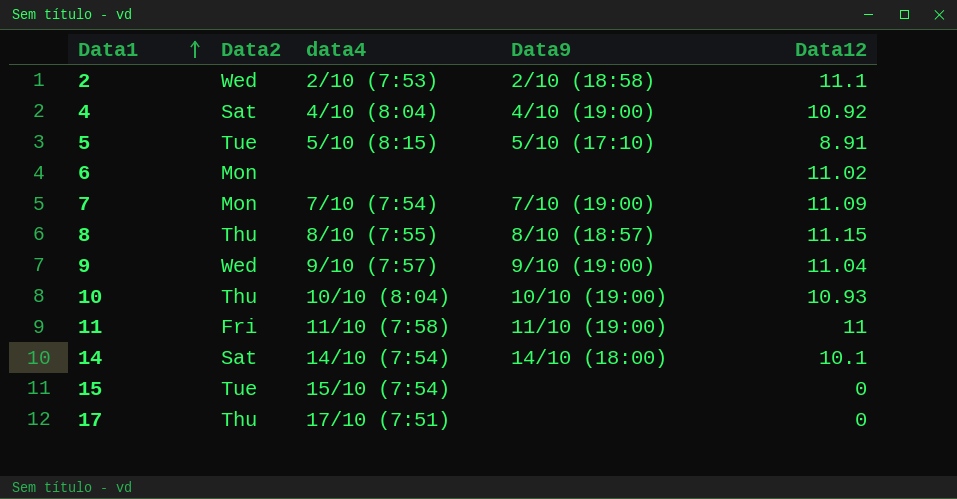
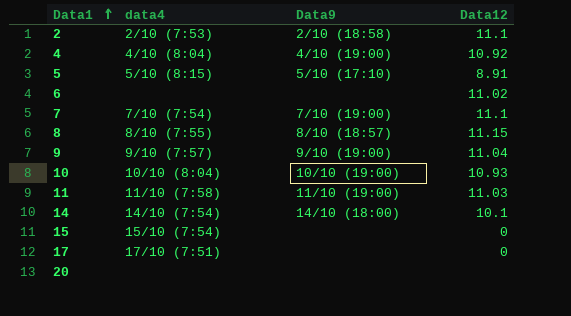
column Data2 | position: 2 -> none
7 | Data12: 11.09 -> 11.1
11 | Data12: 11 -> 11.03
row 20: none -> none | none | none

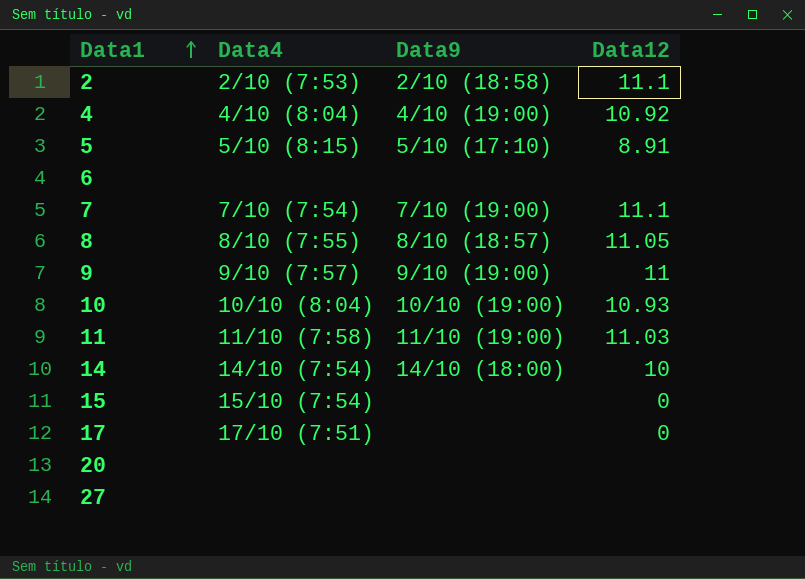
column name: data4 -> Data4
6 | Data12: 11.02 -> none
8 | Data12: 11.15 -> 11.05
9 | Data12: 11.04 -> 11
14 | Data12: 10.1 -> 10
row 27: none -> none | none | none

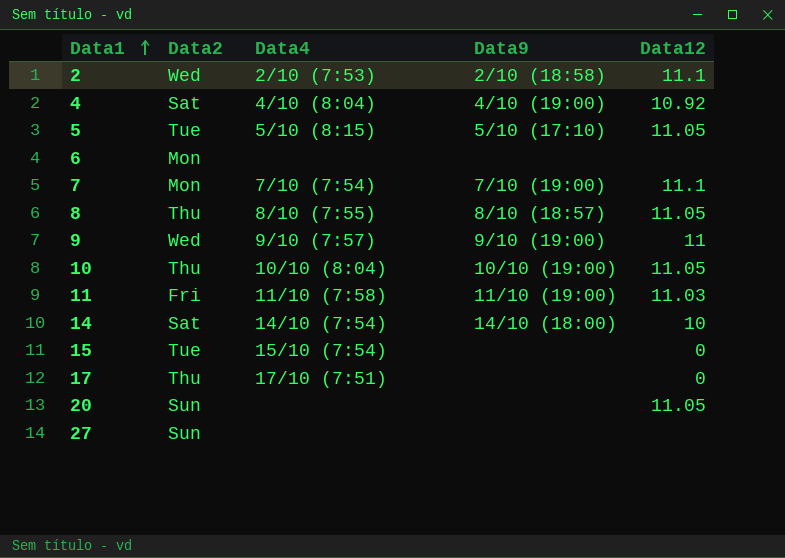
column Data2 | position: none -> 2
5 | Data12: 8.91 -> 11.05
10 | Data12: 10.93 -> 11.05
20 | Data12: none -> 11.05

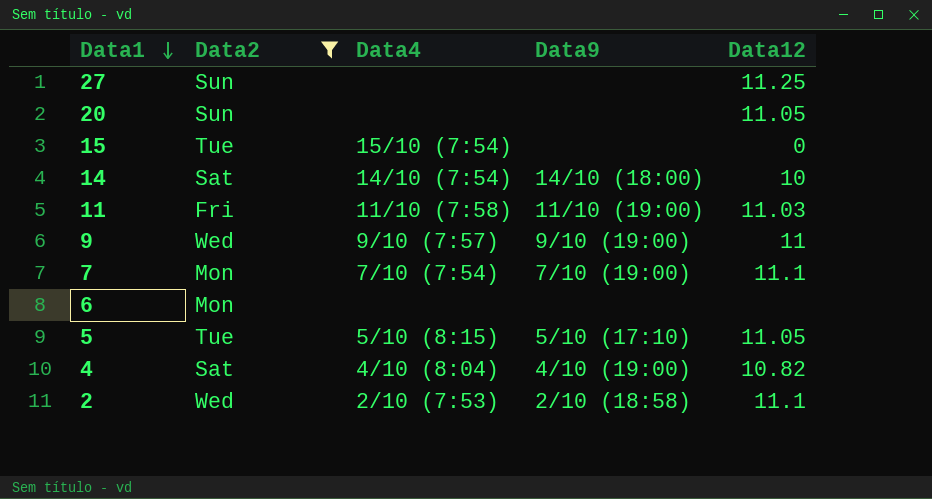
filter: none -> Data2 != Thu
row order: Data1 ascending -> Data1 descending
27 | Data12: none -> 11.25
4 | Data12: 10.92 -> 10.82

